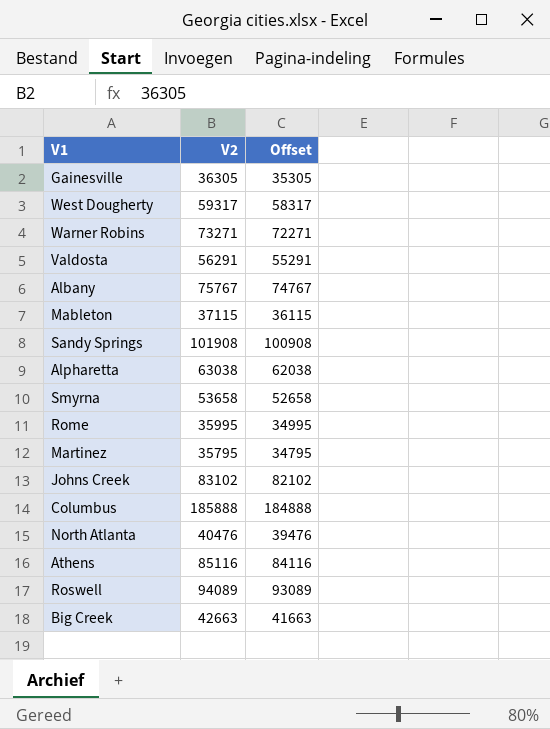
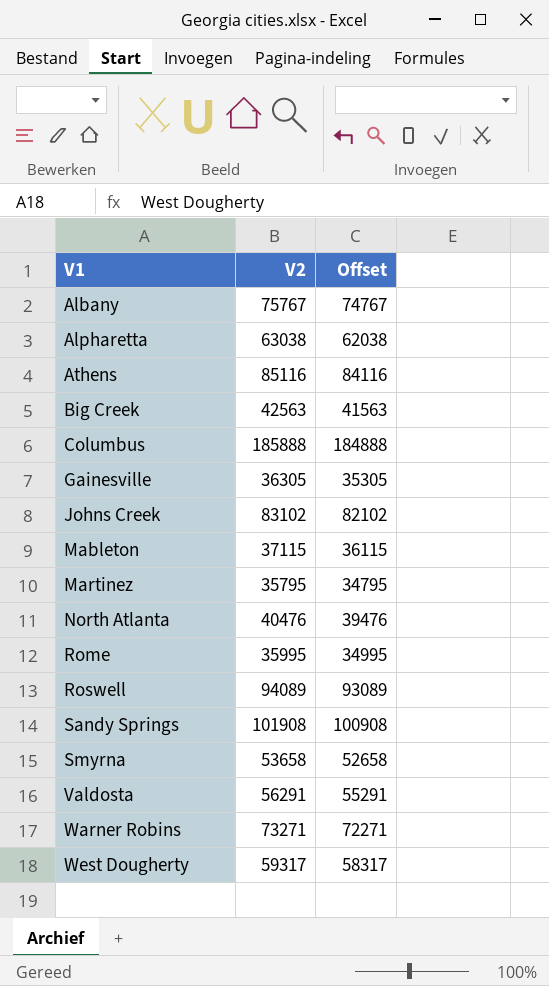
row order: none -> V1 ascending
Big Creek | V2: 42663 -> 42563
Big Creek | Offset: 41663 -> 41563

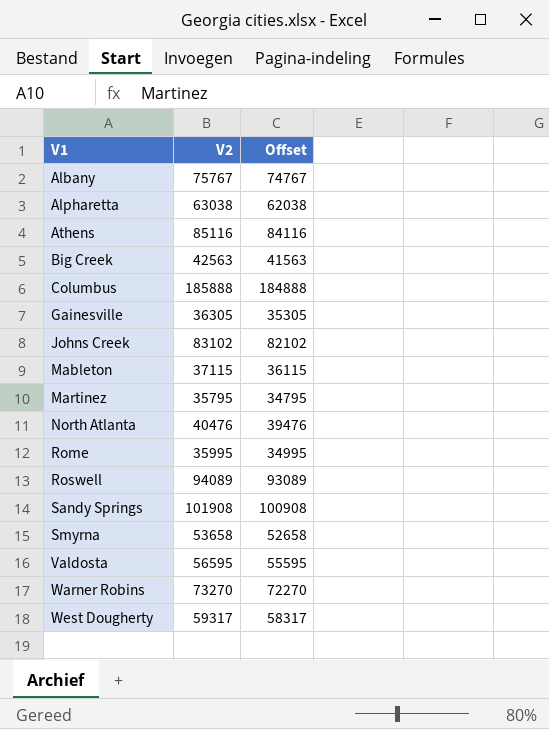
Valdosta | V2: 56291 -> 56595
Valdosta | Offset: 55291 -> 55595
Warner Robins | V2: 73271 -> 73270
Warner Robins | Offset: 72271 -> 72270

